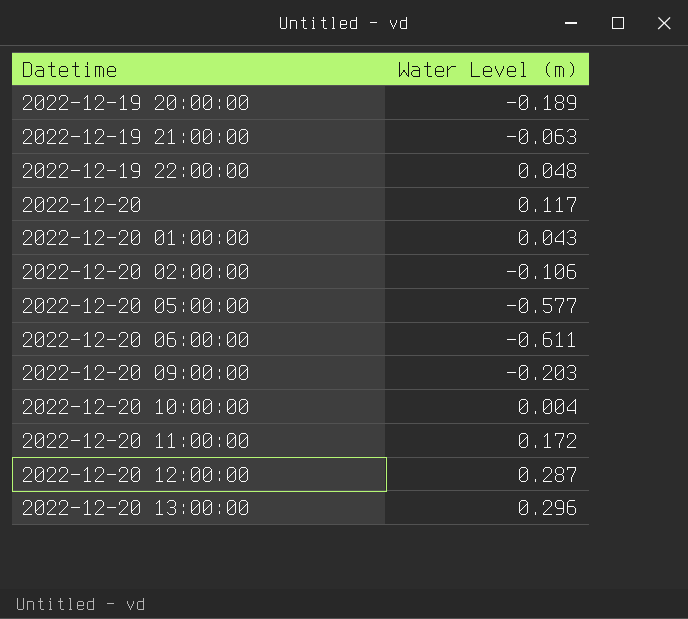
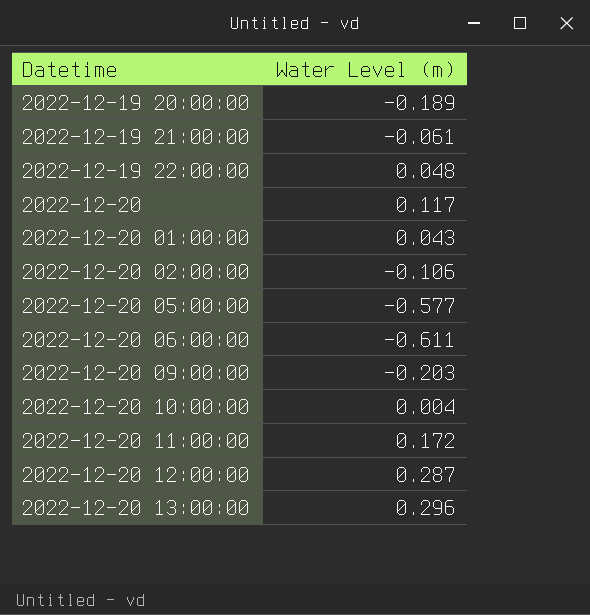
2022-12-19 21:00:00 | Water Level (m): -0.063 -> -0.061

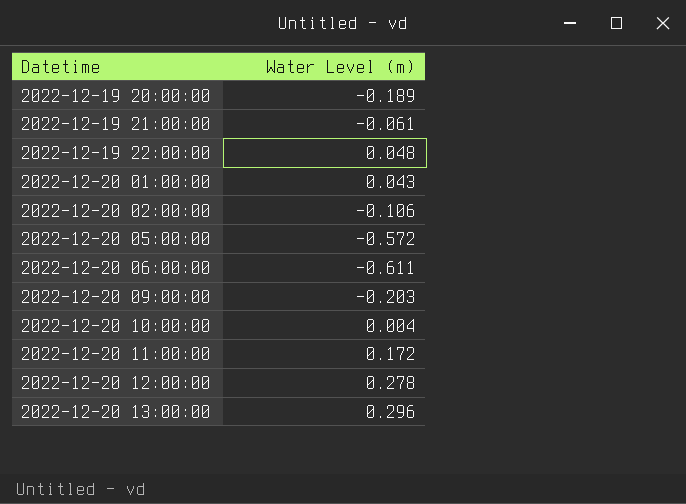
row 2022-12-20: 0.117 -> none
2022-12-20 05:00:00 | Water Level (m): -0.577 -> -0.572
2022-12-20 12:00:00 | Water Level (m): 0.287 -> 0.278

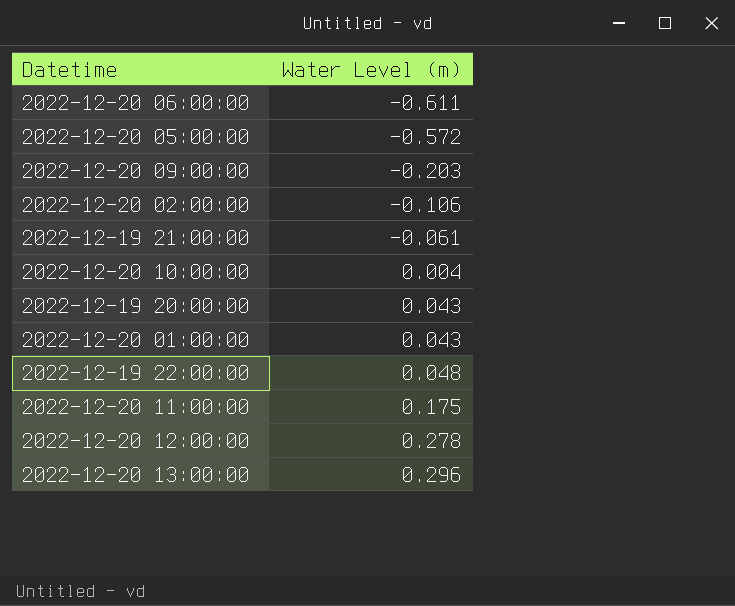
row order: Datetime ascending -> Water Level (m) ascending
2022-12-19 20:00:00 | Water Level (m): -0.189 -> 0.043
2022-12-20 11:00:00 | Water Level (m): 0.172 -> 0.175

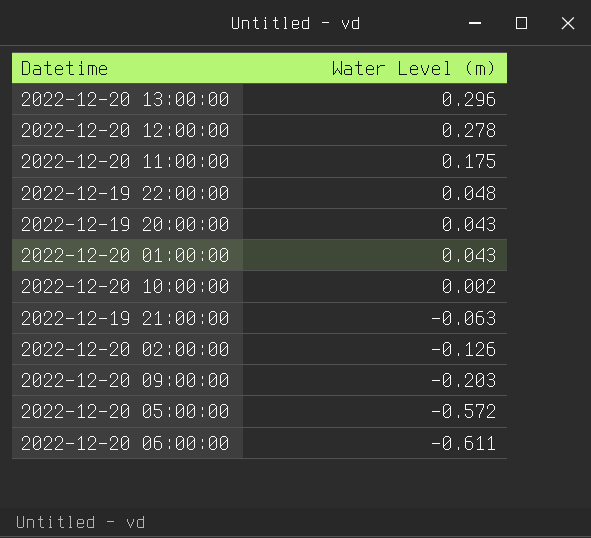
row order: Water Level (m) ascending -> Water Level (m) descending
2022-12-20 10:00:00 | Water Level (m): 0.004 -> 0.002
2022-12-19 21:00:00 | Water Level (m): -0.061 -> -0.063
2022-12-20 02:00:00 | Water Level (m): -0.106 -> -0.126

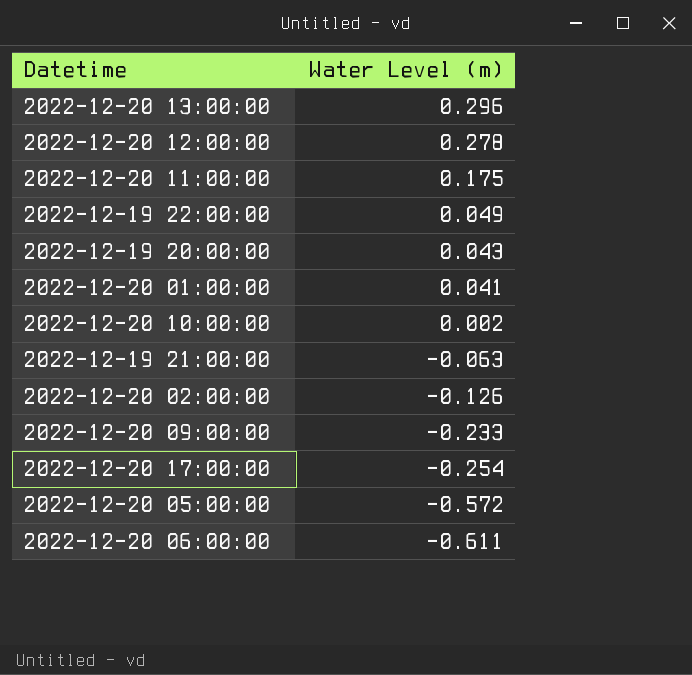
2022-12-19 22:00:00 | Water Level (m): 0.048 -> 0.049
2022-12-20 01:00:00 | Water Level (m): 0.043 -> 0.041
2022-12-20 09:00:00 | Water Level (m): -0.203 -> -0.233
row 2022-12-20 17:00:00: none -> -0.254

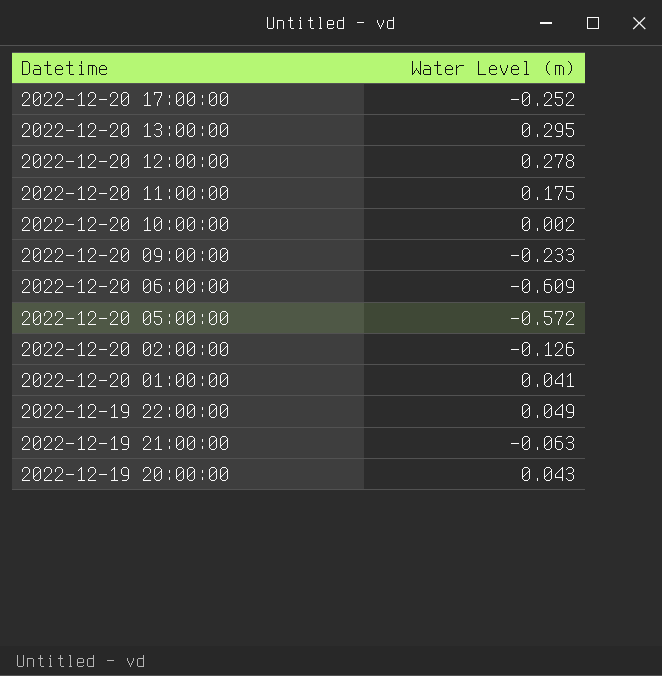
row order: Water Level (m) descending -> Datetime descending
2022-12-20 17:00:00 | Water Level (m): -0.254 -> -0.252
2022-12-20 13:00:00 | Water Level (m): 0.296 -> 0.295
2022-12-20 06:00:00 | Water Level (m): -0.611 -> -0.609

